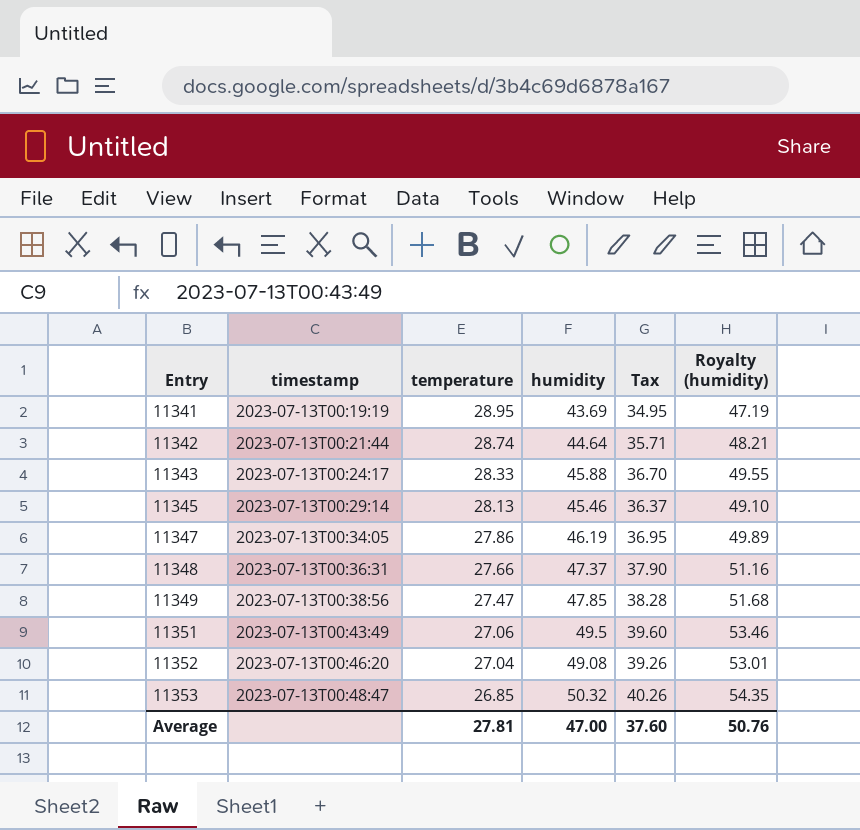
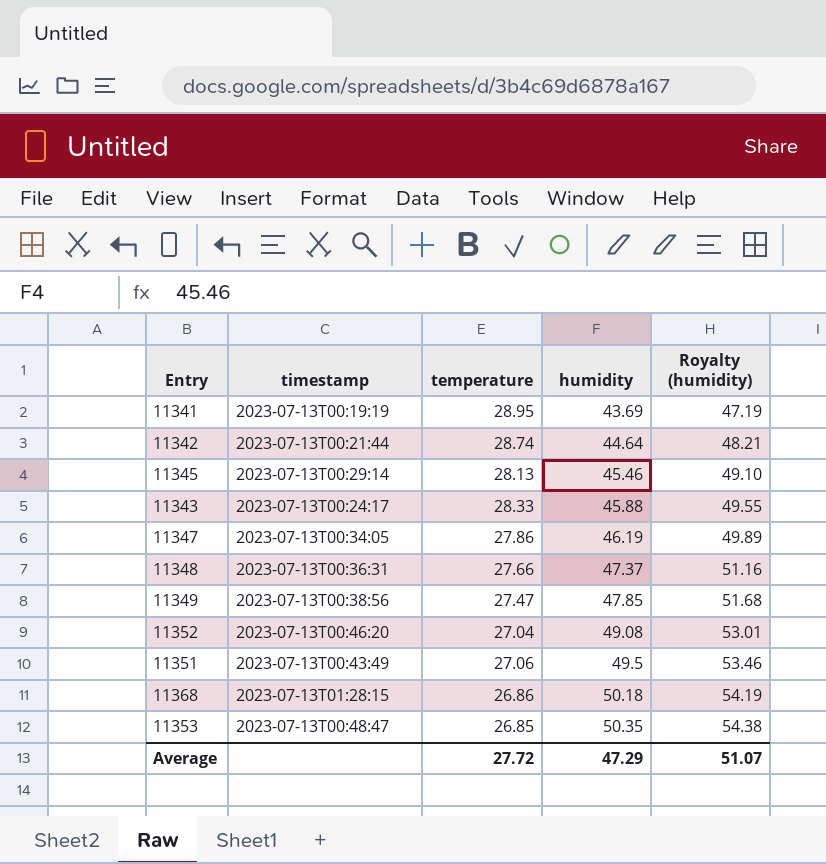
row order: Entry ascending -> humidity ascending
column Tax | formula: [humidity] * 0.8 -> none
row 11368: none -> 2023-07-13T01:28:15 | 26.86 | 50.18 | 54.19
11353 | humidity: 50.32 -> 50.35
11353 | Royalty (humidity): 54.35 -> 54.38
Average | temperature: 27.81 -> 27.72
Average | humidity: 47.00 -> 47.29
Average | Royalty (humidity): 50.76 -> 51.07

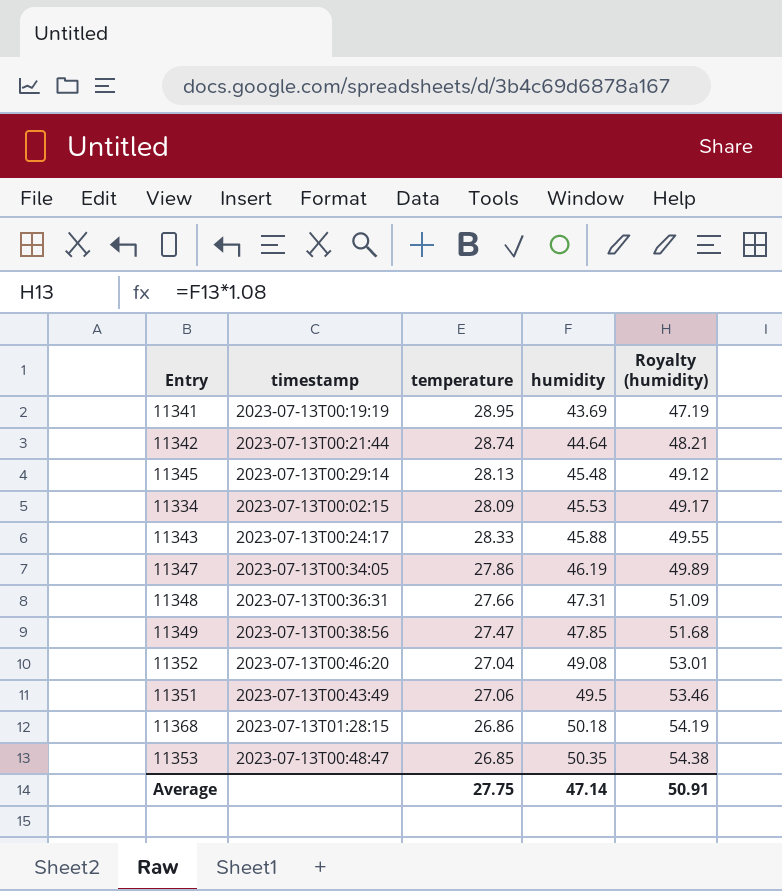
11345 | humidity: 45.46 -> 45.48
11345 | Royalty (humidity): 49.10 -> 49.12
row 11334: none -> 2023-07-13T00:02:15 | 28.09 | 45.53 | 49.17
11348 | humidity: 47.37 -> 47.31
11348 | Royalty (humidity): 51.16 -> 51.09
Average | temperature: 27.72 -> 27.75
Average | humidity: 47.29 -> 47.14
Average | Royalty (humidity): 51.07 -> 50.91

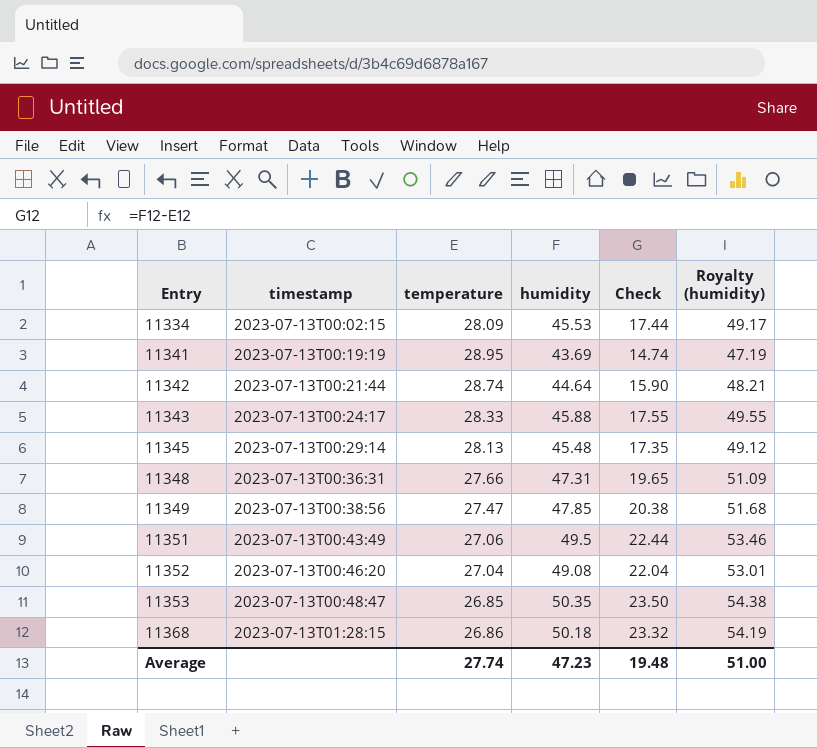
row order: humidity ascending -> Entry ascending
column Check | formula: none -> [humidity] - [temperature]
row 11347: 2023-07-13T00:34:05 | 27.86 | 46.19 | 49.89 -> none
Average | temperature: 27.75 -> 27.74
Average | humidity: 47.14 -> 47.23
Average | Royalty (humidity): 50.91 -> 51.00

